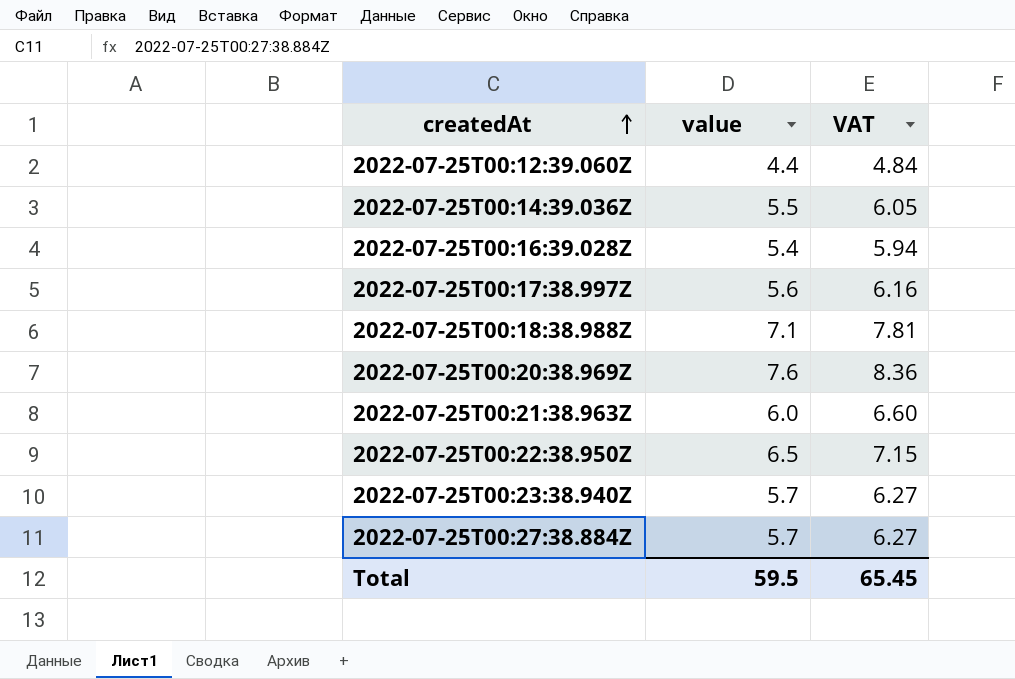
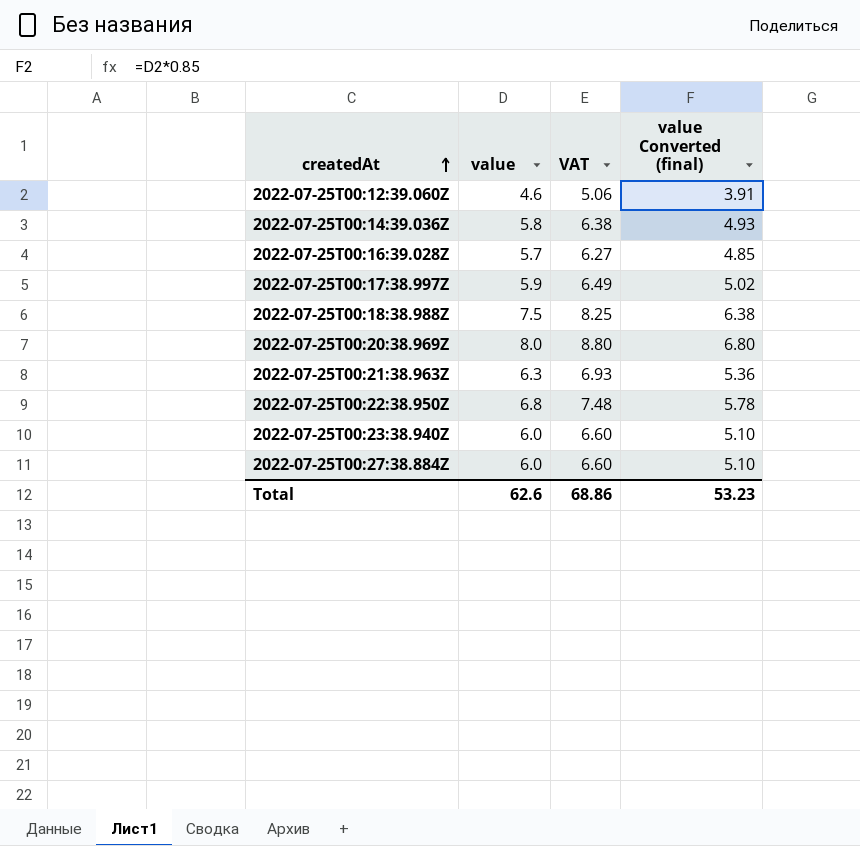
column value Converted (final) | formula: none -> [value] * 0.85
2022-07-25T00:12:39.060Z | value: 4.4 -> 4.6
2022-07-25T00:12:39.060Z | VAT: 4.84 -> 5.06
2022-07-25T00:14:39.036Z | value: 5.5 -> 5.8
2022-07-25T00:14:39.036Z | VAT: 6.05 -> 6.38
2022-07-25T00:16:39.028Z | value: 5.4 -> 5.7
2022-07-25T00:16:39.028Z | VAT: 5.94 -> 6.27
2022-07-25T00:17:38.997Z | value: 5.6 -> 5.9
2022-07-25T00:17:38.997Z | VAT: 6.16 -> 6.49
2022-07-25T00:18:38.988Z | value: 7.1 -> 7.5
2022-07-25T00:18:38.988Z | VAT: 7.81 -> 8.25
2022-07-25T00:20:38.969Z | value: 7.6 -> 8.0
2022-07-25T00:20:38.969Z | VAT: 8.36 -> 8.80
2022-07-25T00:21:38.963Z | value: 6.0 -> 6.3
2022-07-25T00:21:38.963Z | VAT: 6.60 -> 6.93
2022-07-25T00:22:38.950Z | value: 6.5 -> 6.8
2022-07-25T00:22:38.950Z | VAT: 7.15 -> 7.48
2022-07-25T00:23:38.940Z | value: 5.7 -> 6.0
2022-07-25T00:23:38.940Z | VAT: 6.27 -> 6.60
2022-07-25T00:27:38.884Z | value: 5.7 -> 6.0
2022-07-25T00:27:38.884Z | VAT: 6.27 -> 6.60
Total | value: 59.5 -> 62.6
Total | VAT: 65.45 -> 68.86

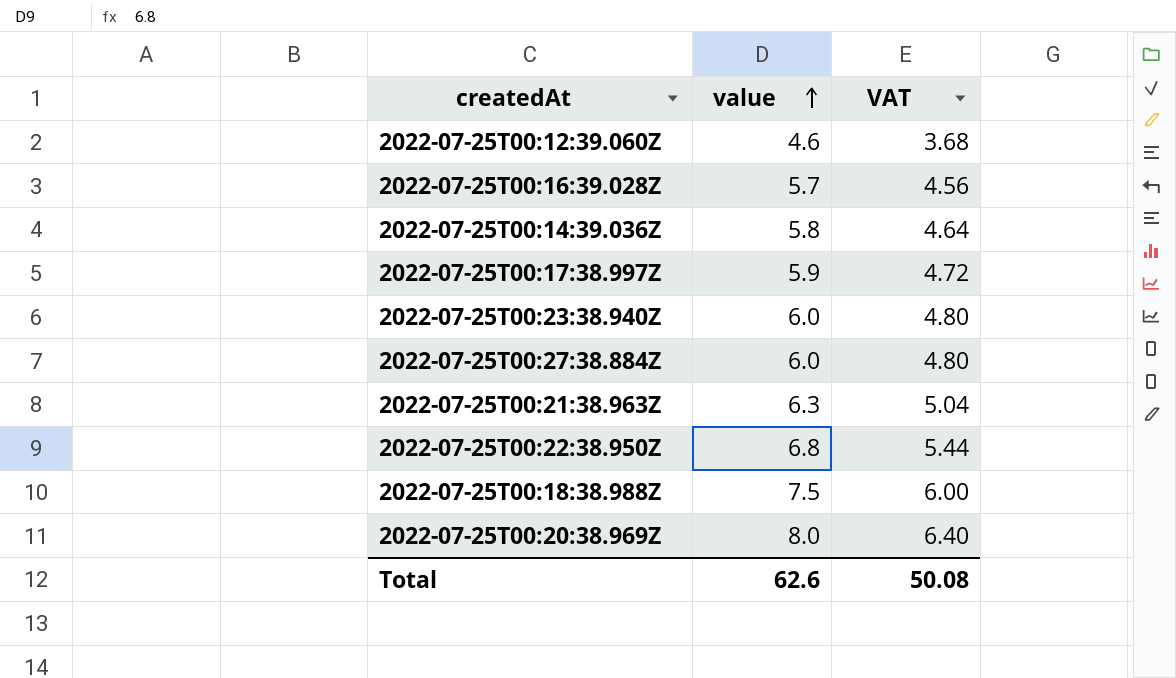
row order: createdAt ascending -> value ascending
column value Converted (final) | formula: [value] * 0.85 -> none
column VAT | formula: [value] * 1.1 -> [value] * 0.8
Total | VAT: 68.86 -> 50.08

